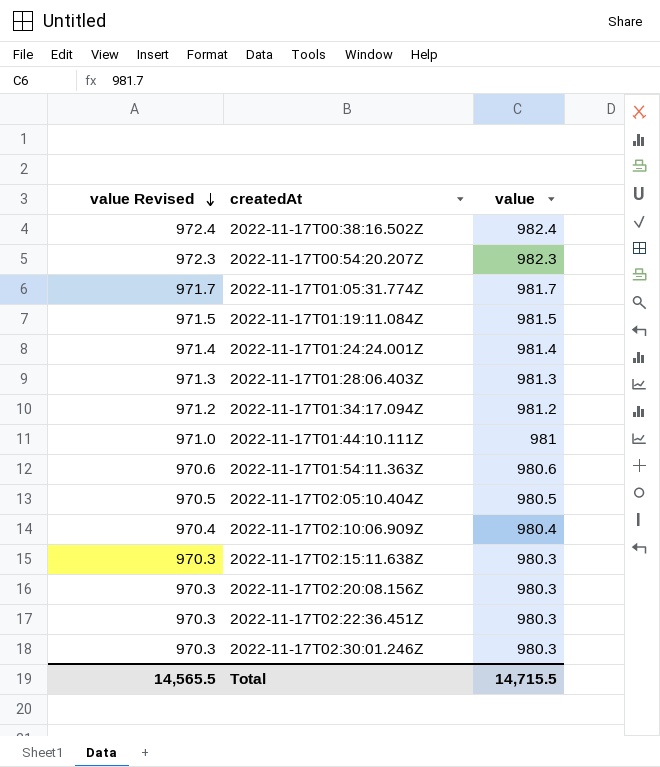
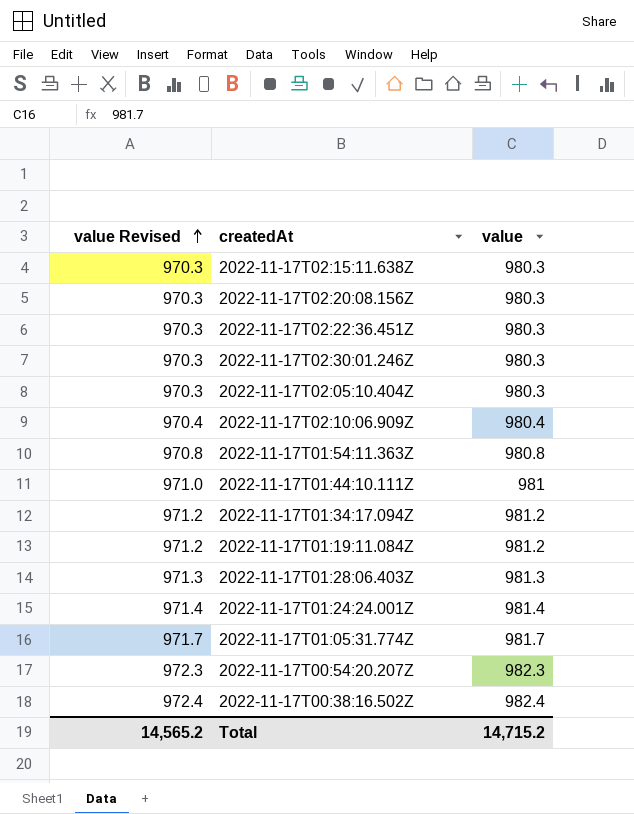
row order: value Revised descending -> value Revised ascending
2022-11-17T02:05:10.404Z | value Revised: 970.5 -> 970.3
2022-11-17T02:05:10.404Z | value: 980.5 -> 980.3
2022-11-17T01:54:11.363Z | value Revised: 970.6 -> 970.8
2022-11-17T01:54:11.363Z | value: 980.6 -> 980.8
2022-11-17T01:19:11.084Z | value Revised: 971.5 -> 971.2
2022-11-17T01:19:11.084Z | value: 981.5 -> 981.2
Total | value Revised: 14,565.5 -> 14,565.2
Total | value: 14,715.5 -> 14,715.2

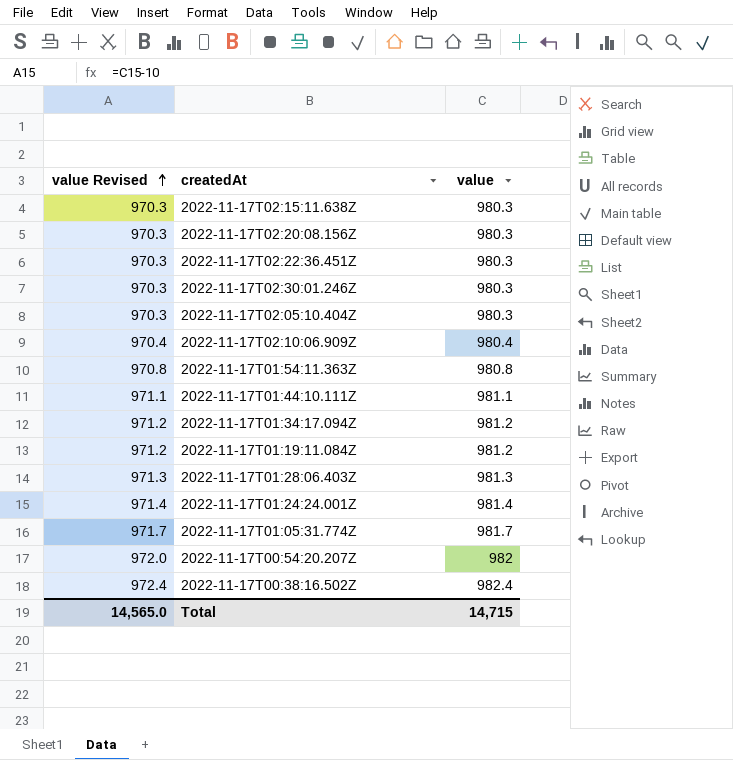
2022-11-17T01:44:10.111Z | value Revised: 971.0 -> 971.1
2022-11-17T01:44:10.111Z | value: 981 -> 981.1
2022-11-17T00:54:20.207Z | value Revised: 972.3 -> 972.0
2022-11-17T00:54:20.207Z | value: 982.3 -> 982
Total | value Revised: 14,565.2 -> 14,565.0
Total | value: 14,715.2 -> 14,715

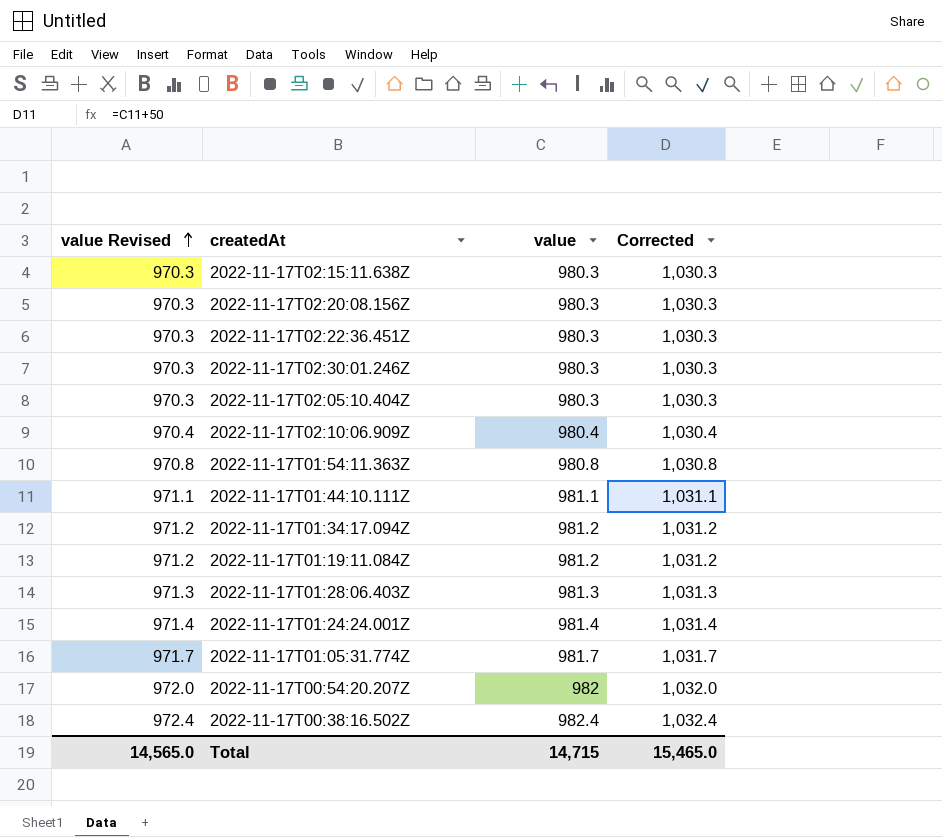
column Corrected | formula: none -> [value] + 50

